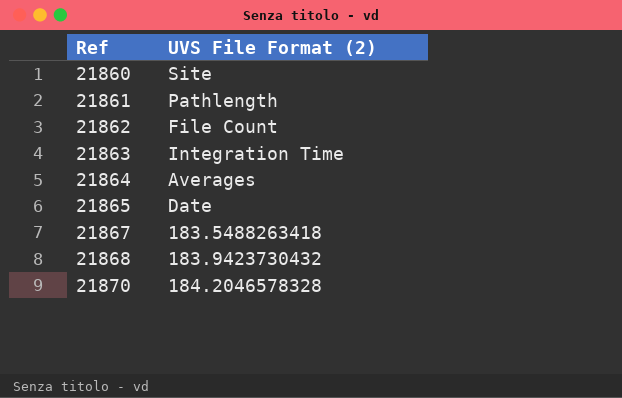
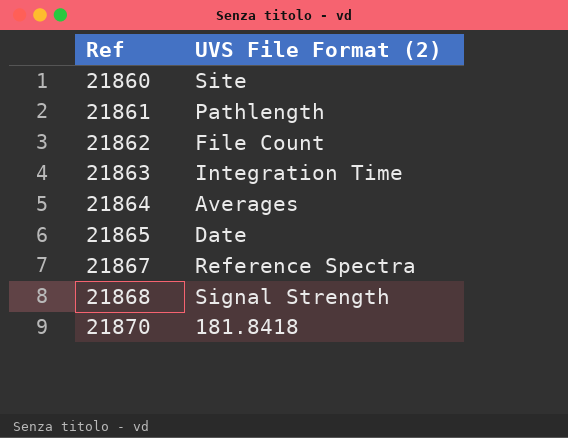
21867 | UVS File Format (2): 183.5488263418 -> Reference Spectra
21868 | UVS File Format (2): 183.9423730432 -> Signal Strength
21870 | UVS File Format (2): 184.2046578328 -> 181.8418

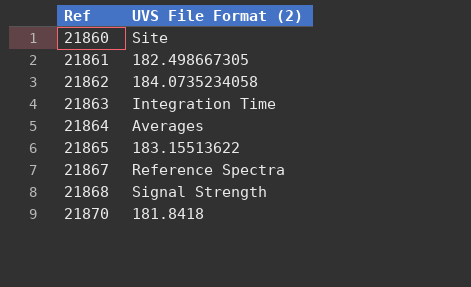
21861 | UVS File Format (2): Pathlength -> 182.498667305
21862 | UVS File Format (2): File Count -> 184.0735234058
21865 | UVS File Format (2): Date -> 183.15513622

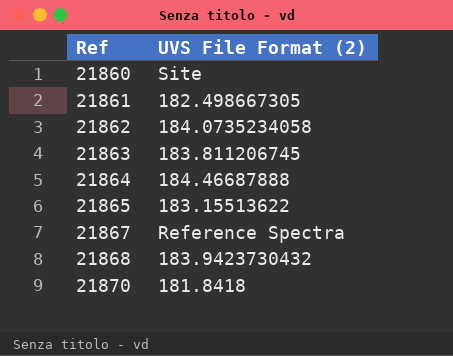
21863 | UVS File Format (2): Integration Time -> 183.811206745
21864 | UVS File Format (2): Averages -> 184.46687888
21868 | UVS File Format (2): Signal Strength -> 183.9423730432

